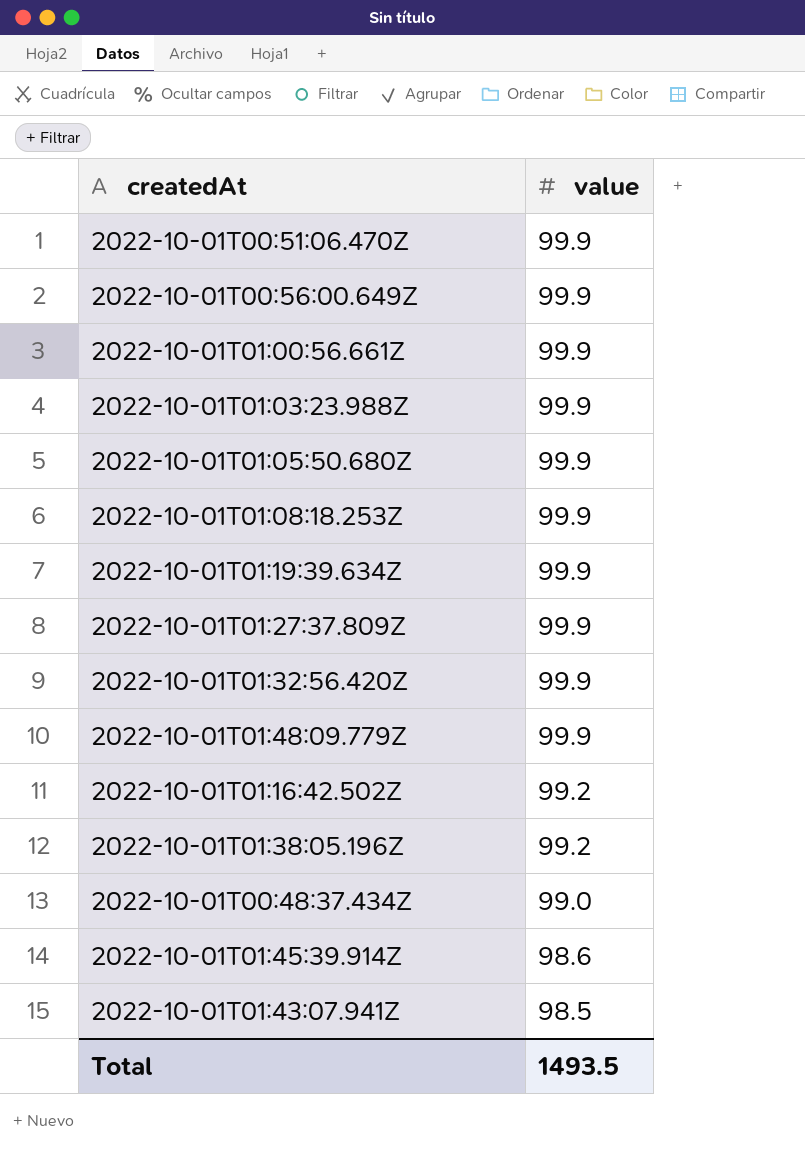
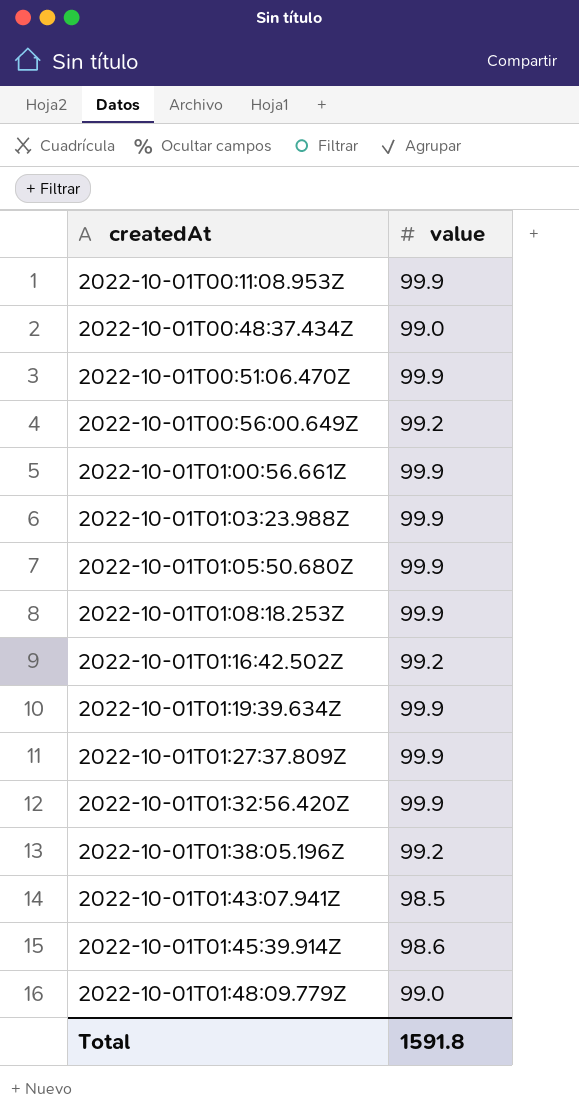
row order: value descending -> createdAt ascending
row 2022-10-01T00:11:08.953Z: none -> 99.9
2022-10-01T00:56:00.649Z | value: 99.9 -> 99.2
2022-10-01T01:48:09.779Z | value: 99.9 -> 99.0
Total | value: 1493.5 -> 1591.8

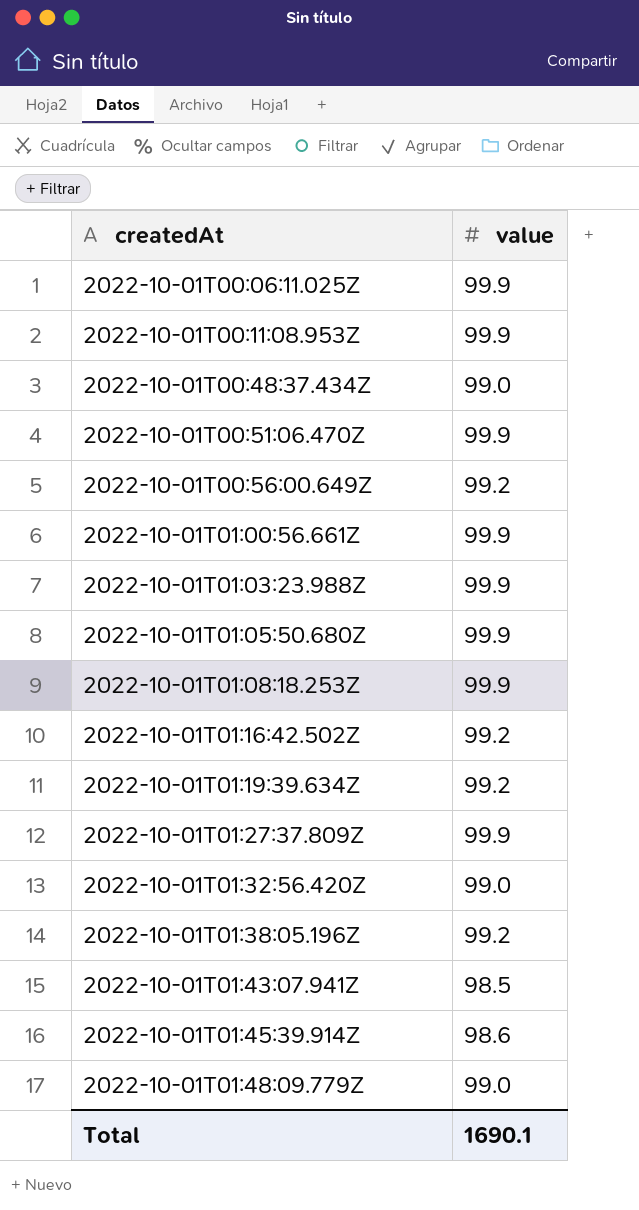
row 2022-10-01T00:06:11.025Z: none -> 99.9
2022-10-01T01:19:39.634Z | value: 99.9 -> 99.2
2022-10-01T01:32:56.420Z | value: 99.9 -> 99.0
Total | value: 1591.8 -> 1690.1

